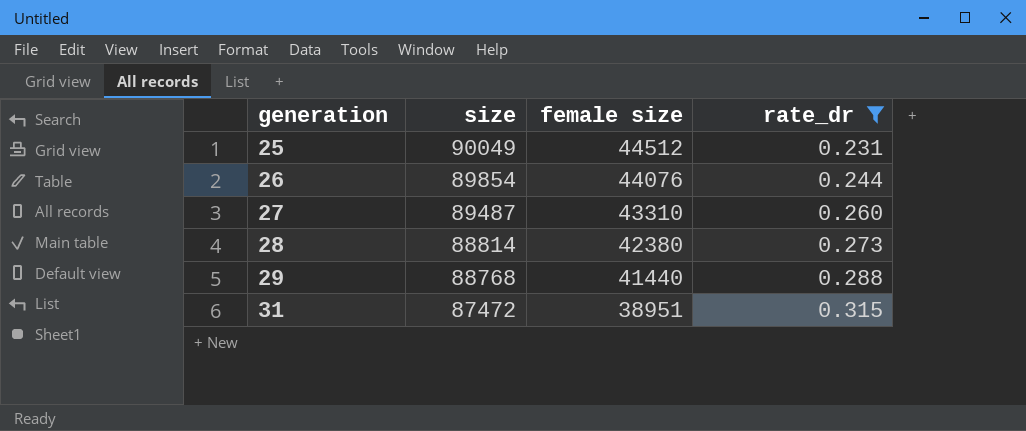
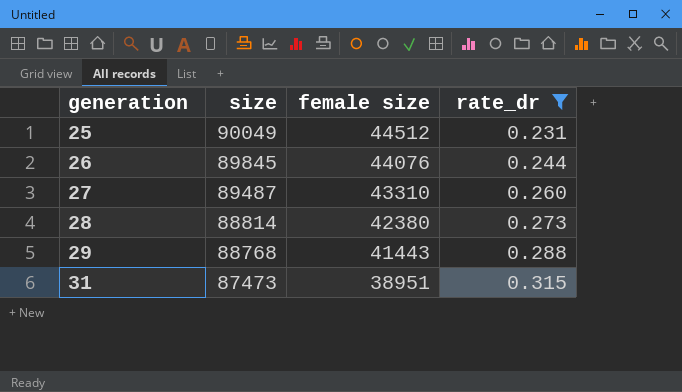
26 | size: 89854 -> 89845
29 | female size: 41440 -> 41443
31 | size: 87472 -> 87473

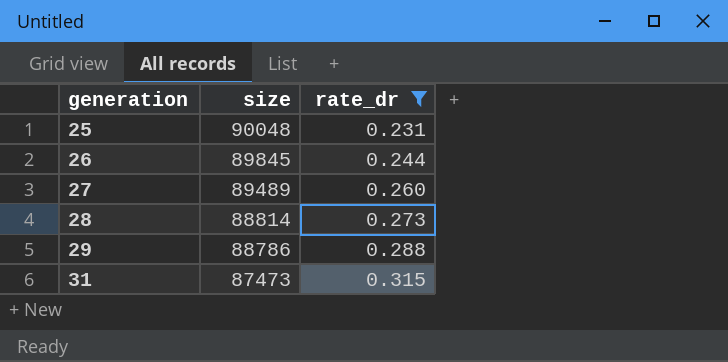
column female size | position: 3 -> none
25 | size: 90049 -> 90048
27 | size: 89487 -> 89489
29 | size: 88768 -> 88786

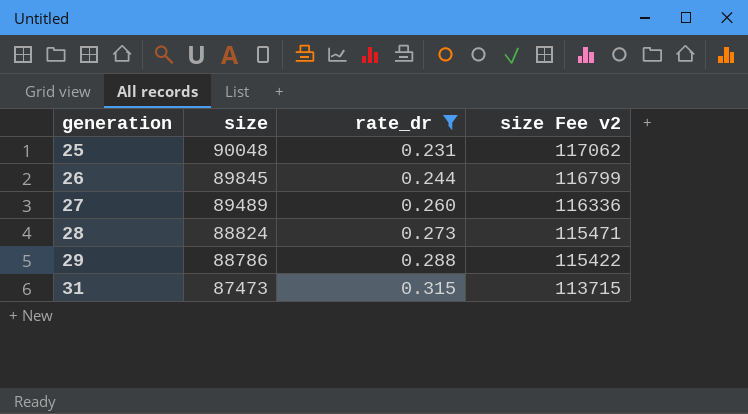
column size Fee v2 | formula: none -> [size] * 1.3
28 | size: 88814 -> 88824

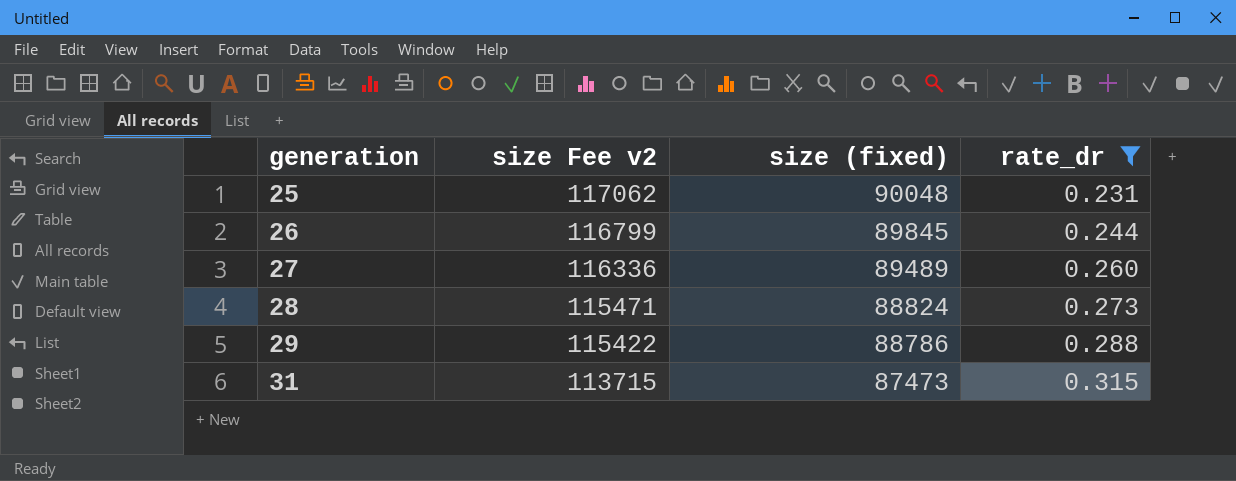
column size Fee v2 | position: 4 -> 2
column name: size -> size (fixed)

